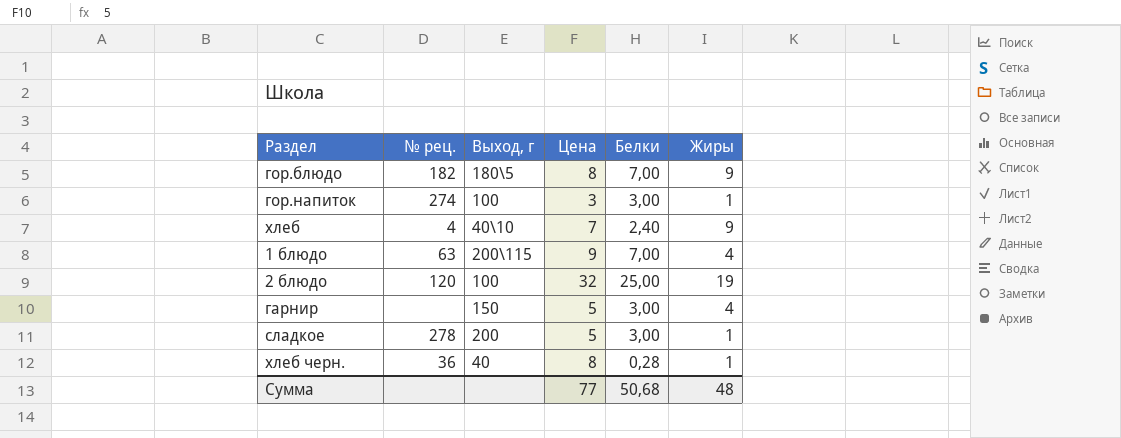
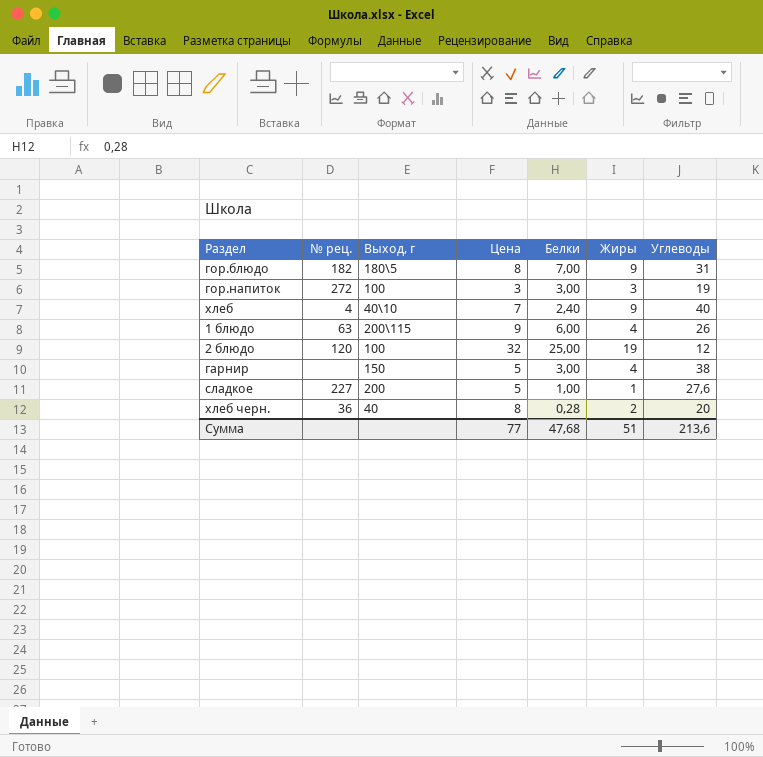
column Углеводы | position: none -> 7
гор.напиток | № рец.: 274 -> 272
гор.напиток | Жиры: 1 -> 3
1 блюдо | Белки: 7,00 -> 6,00
сладкое | № рец.: 278 -> 227
сладкое | Белки: 3,00 -> 1,00
хлеб черн. | Жиры: 1 -> 2
Сумма | Белки: 50,68 -> 47,68
Сумма | Жиры: 48 -> 51

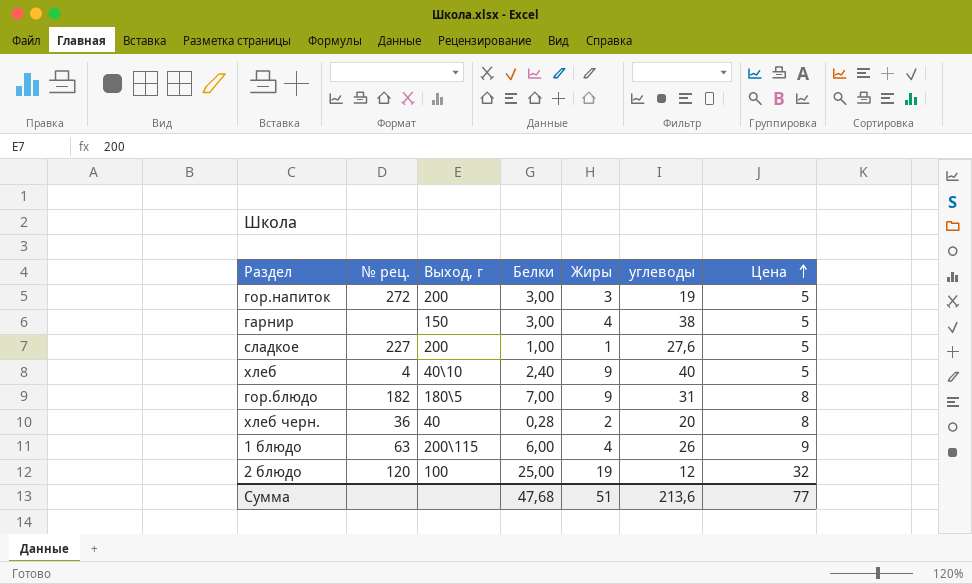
row order: none -> Цена ascending
column name: Углеводы -> углеводы
column Цена | position: 4 -> 7
гор.напиток | Выход, г: 100 -> 200
гор.напиток | Цена: 3 -> 5
хлеб | Цена: 7 -> 5

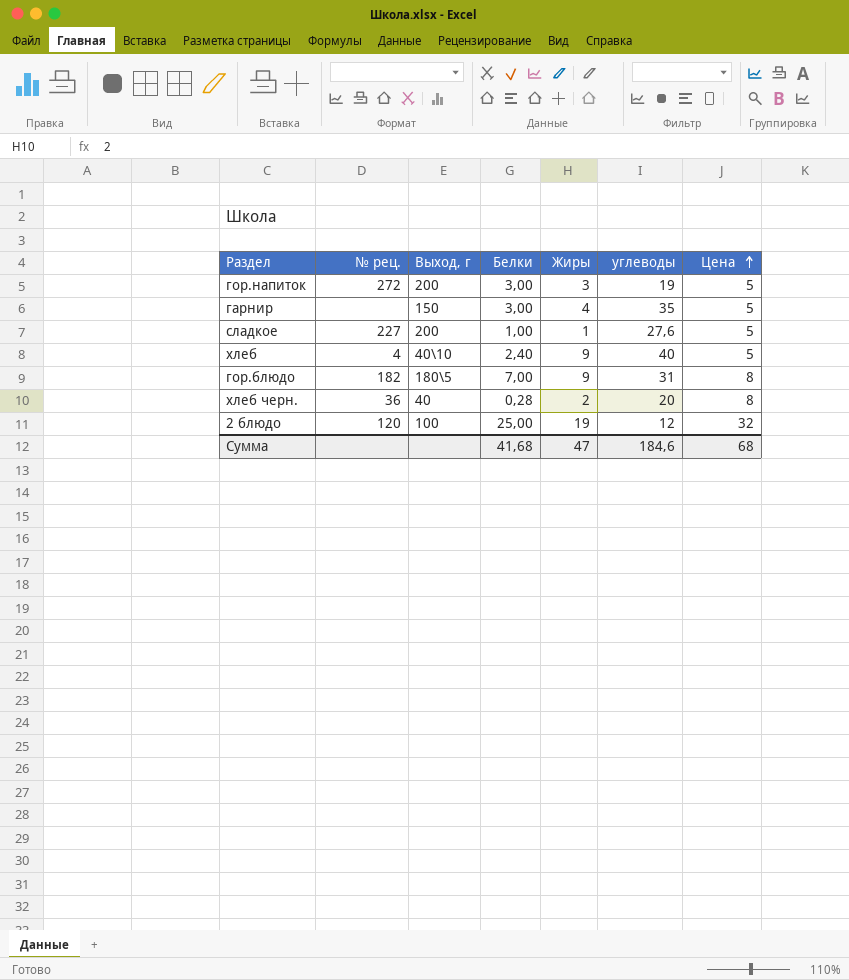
row 1 блюдо: 63 | 200\115 | 6,00 | 4 | 26 | 9 -> none
гарнир | углеводы: 38 -> 35
Сумма | Белки: 47,68 -> 41,68
Сумма | Жиры: 51 -> 47
Сумма | углеводы: 213,6 -> 184,6
Сумма | Цена: 77 -> 68

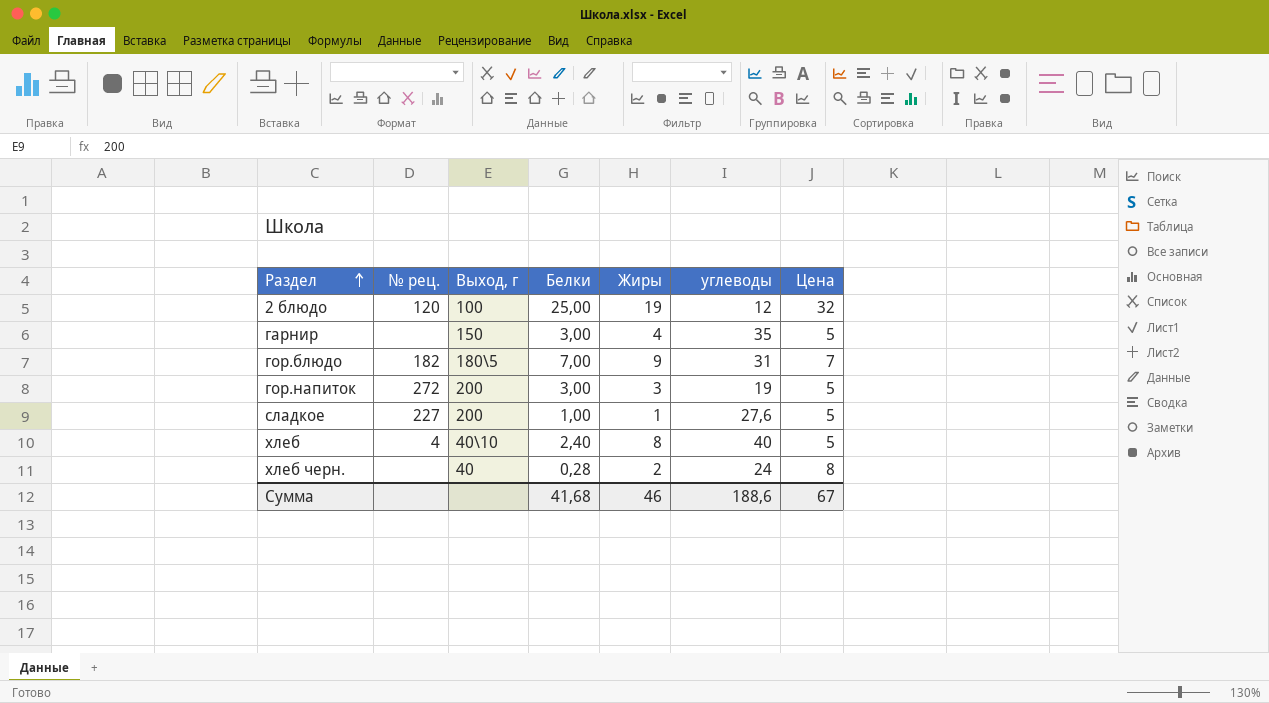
row order: Цена ascending -> Раздел ascending
гор.блюдо | Цена: 8 -> 7
хлеб | Жиры: 9 -> 8
хлеб черн. | № рец.: 36 -> none
хлеб черн. | углеводы: 20 -> 24
Сумма | Жиры: 47 -> 46
Сумма | углеводы: 184,6 -> 188,6
Сумма | Цена: 68 -> 67

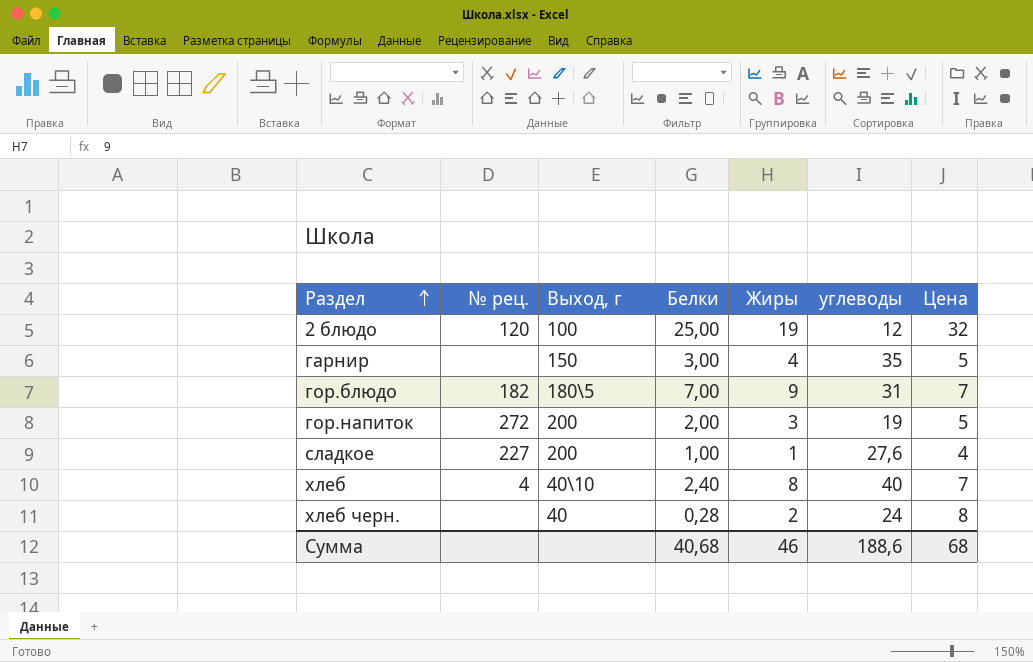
гор.напиток | Белки: 3,00 -> 2,00
сладкое | Цена: 5 -> 4
хлеб | Цена: 5 -> 7
Сумма | Белки: 41,68 -> 40,68
Сумма | Цена: 67 -> 68

